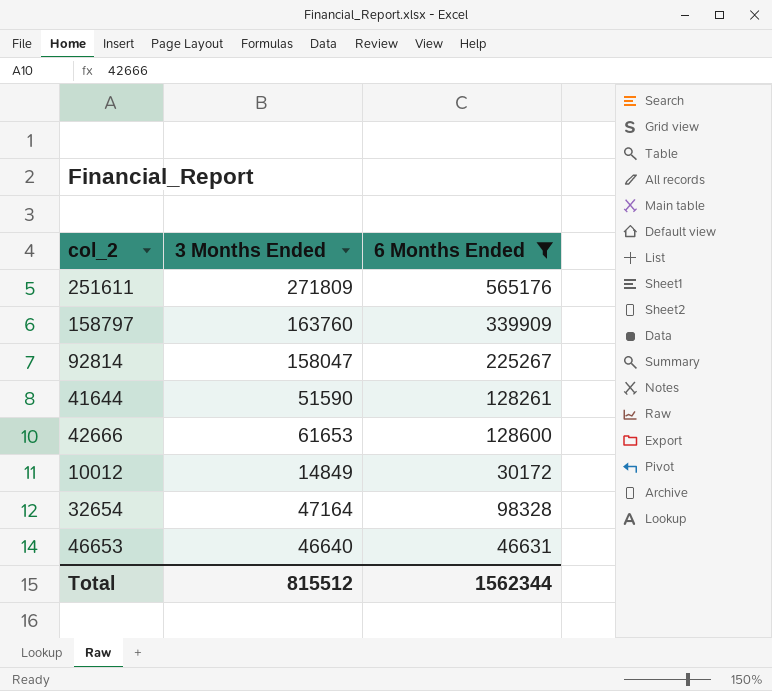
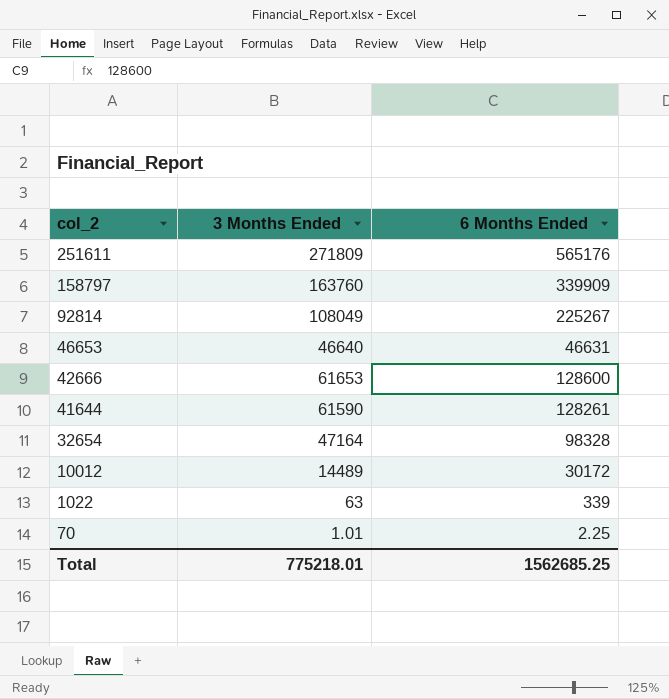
filter: 6 Months Ended >= 30172 -> none
row order: none -> col_2 descending
92814 | 3 Months Ended: 158047 -> 108049
41644 | 3 Months Ended: 51590 -> 61590
10012 | 3 Months Ended: 14849 -> 14489
Total | 3 Months Ended: 815512 -> 775218.01
Total | 6 Months Ended: 1562344 -> 1562685.25

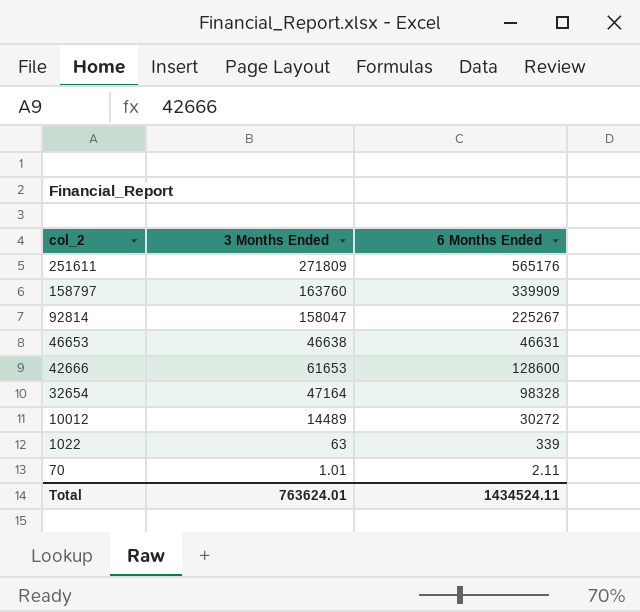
row 41644: 61590 | 128261 -> none
92814 | 3 Months Ended: 108049 -> 158047
46653 | 3 Months Ended: 46640 -> 46638
10012 | 6 Months Ended: 30172 -> 30272
70 | 6 Months Ended: 2.25 -> 2.11
Total | 3 Months Ended: 775218.01 -> 763624.01
Total | 6 Months Ended: 1562685.25 -> 1434524.11

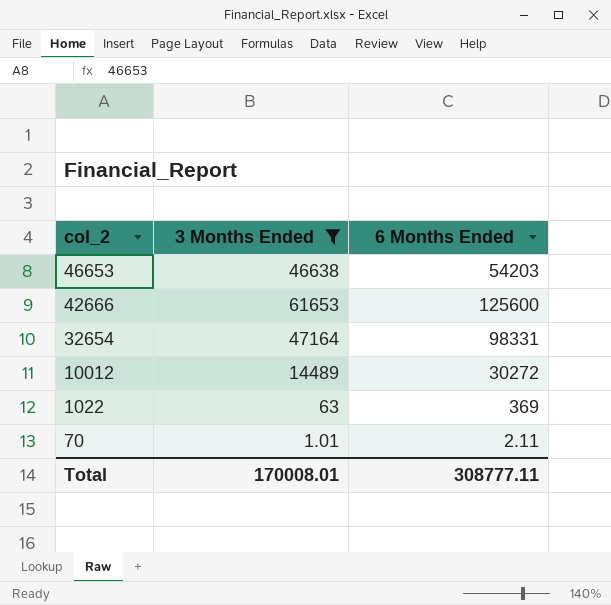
filter: none -> 3 Months Ended <= 61653
46653 | 6 Months Ended: 46631 -> 54203
42666 | 6 Months Ended: 128600 -> 125600
32654 | 6 Months Ended: 98328 -> 98331
1022 | 6 Months Ended: 339 -> 369
Total | 3 Months Ended: 763624.01 -> 170008.01
Total | 6 Months Ended: 1434524.11 -> 308777.11

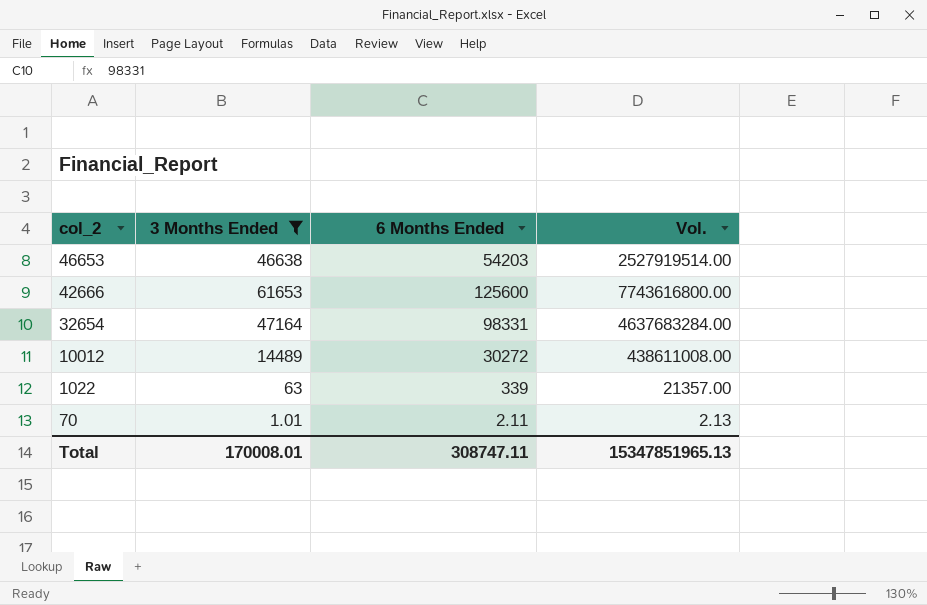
column Vol. | formula: none -> [3 Months Ended] * [6 Months Ended]
1022 | 6 Months Ended: 369 -> 339
Total | 6 Months Ended: 308777.11 -> 308747.11

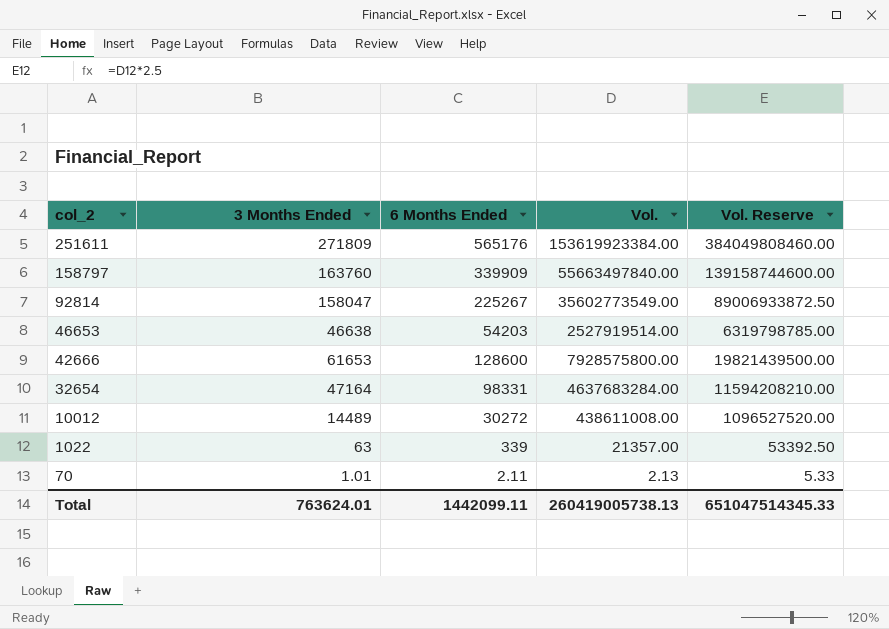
filter: 3 Months Ended <= 61653 -> none
column Vol. Reserve | formula: none -> [Vol.] * 2.5
42666 | 6 Months Ended: 125600 -> 128600
42666 | Vol.: 7743616800.00 -> 7928575800.00
Total | 3 Months Ended: 170008.01 -> 763624.01
Total | 6 Months Ended: 308747.11 -> 1442099.11
Total | Vol.: 15347851965.13 -> 260419005738.13

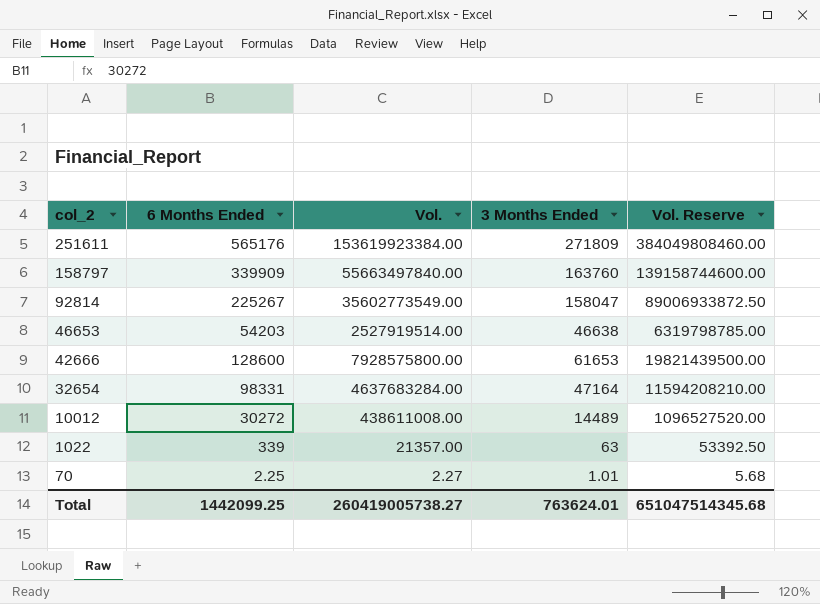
column 3 Months Ended | position: 2 -> 4
70 | 6 Months Ended: 2.11 -> 2.25
70 | Vol.: 2.13 -> 2.27
70 | Vol. Reserve: 5.33 -> 5.68
Total | 6 Months Ended: 1442099.11 -> 1442099.25
Total | Vol.: 260419005738.13 -> 260419005738.27
Total | Vol. Reserve: 651047514345.33 -> 651047514345.68

